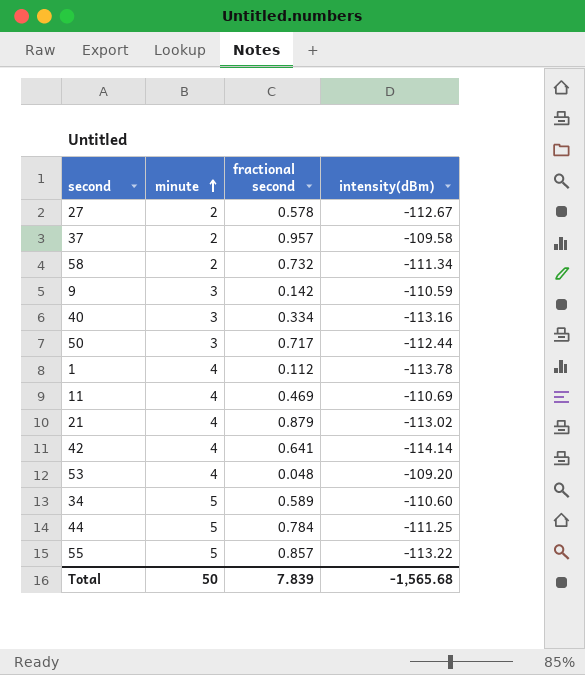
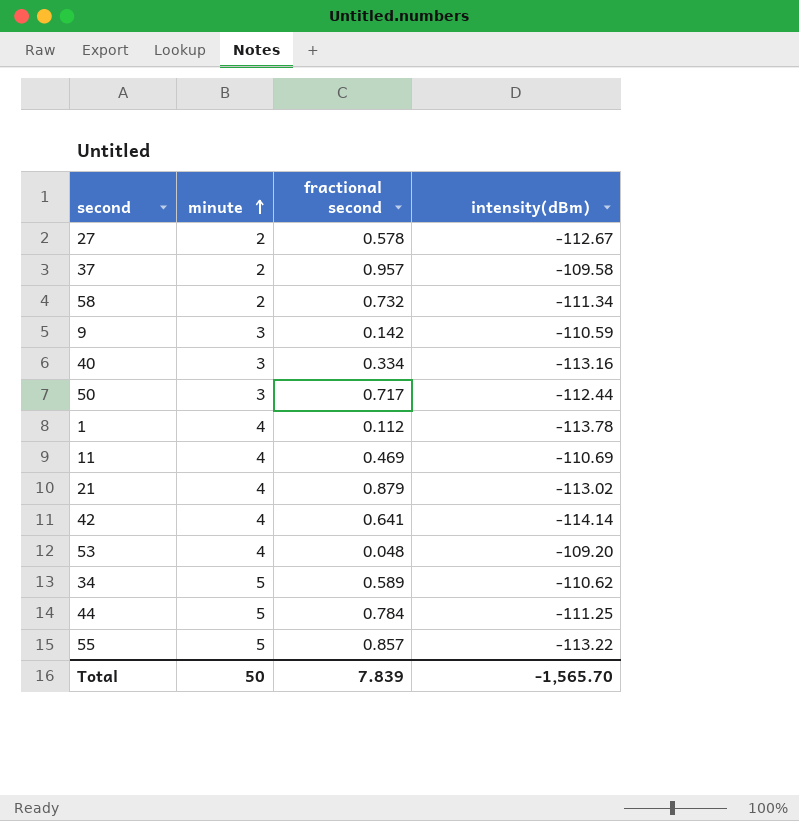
34 | intensity(dBm): -110.60 -> -110.62
Total | intensity(dBm): -1,565.68 -> -1,565.70

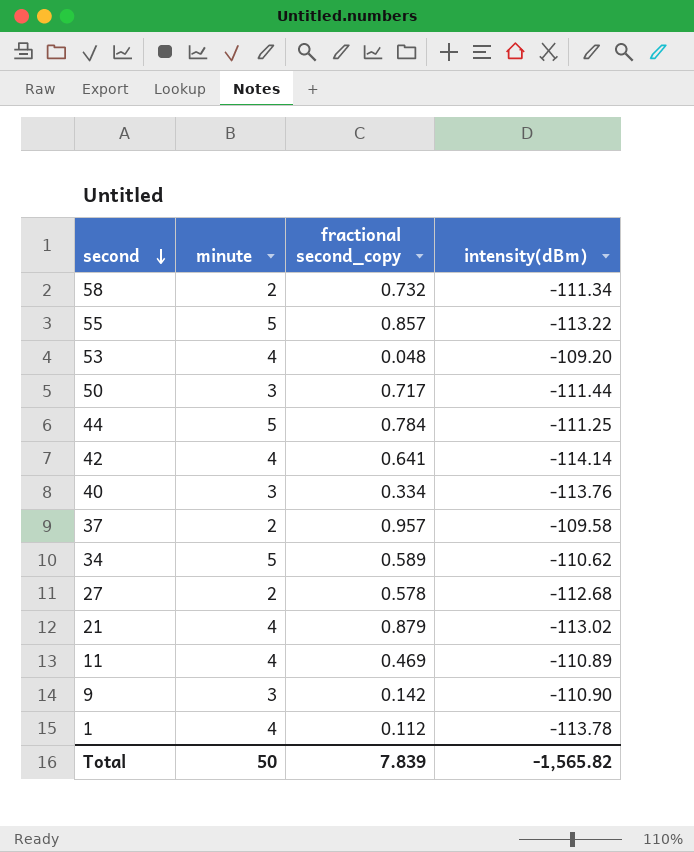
row order: minute ascending -> second descending
column name: fractional second -> fractional second_copy
50 | intensity(dBm): -112.44 -> -111.44
40 | intensity(dBm): -113.16 -> -113.76
27 | intensity(dBm): -112.67 -> -112.68
11 | intensity(dBm): -110.69 -> -110.89
9 | intensity(dBm): -110.59 -> -110.90
Total | intensity(dBm): -1,565.70 -> -1,565.82

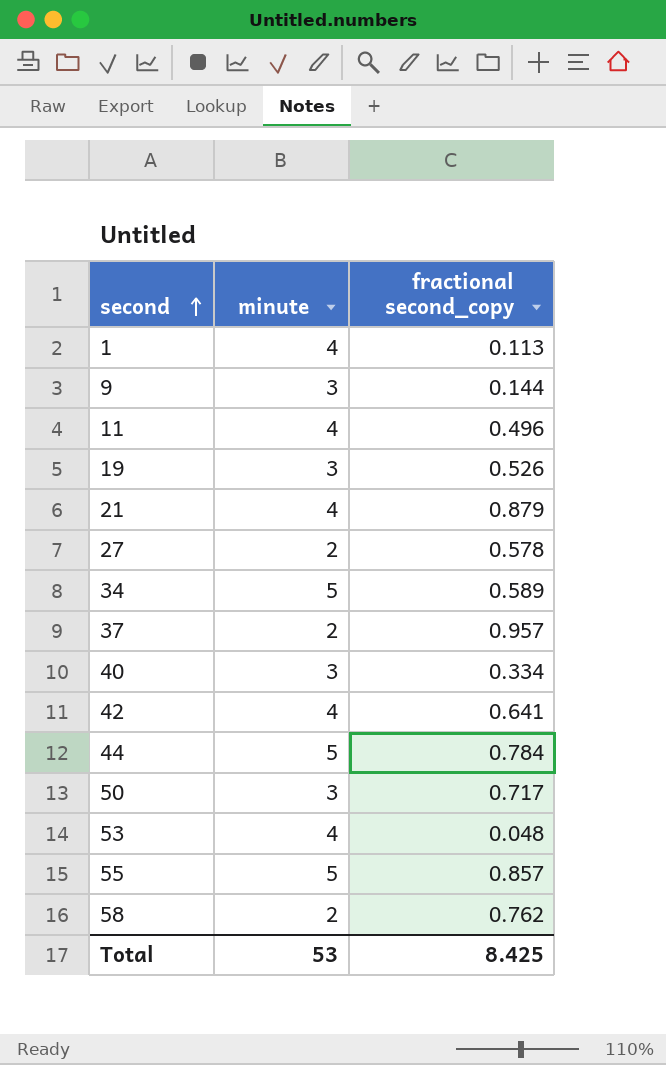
row order: second descending -> second ascending
column intensity(dBm) | position: 4 -> none
1 | fractional second_copy: 0.112 -> 0.113
9 | fractional second_copy: 0.142 -> 0.144
11 | fractional second_copy: 0.469 -> 0.496
row 19: none -> 3 | 0.526
58 | fractional second_copy: 0.732 -> 0.762
Total | minute: 50 -> 53
Total | fractional second_copy: 7.839 -> 8.425

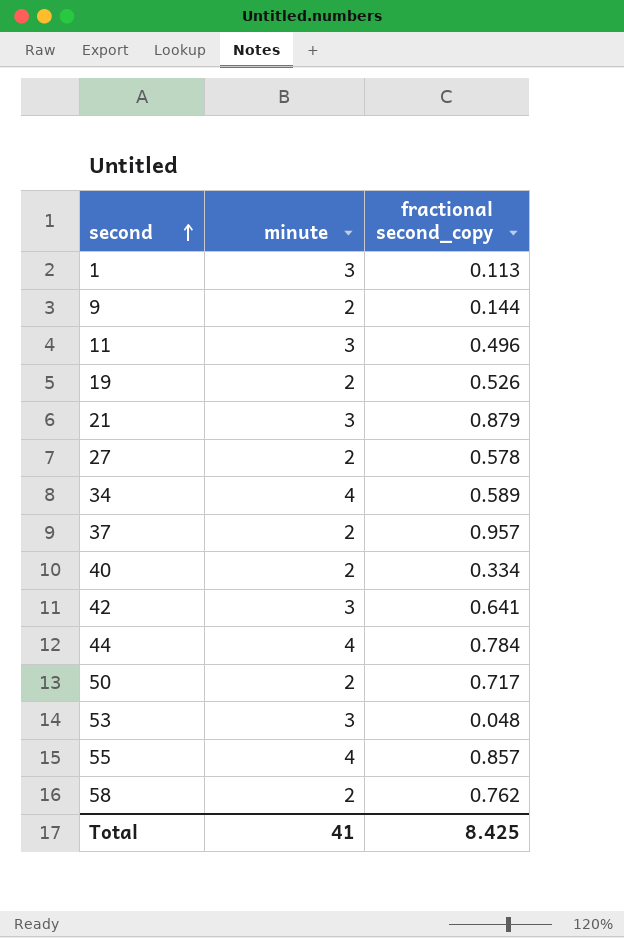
1 | minute: 4 -> 3
9 | minute: 3 -> 2
11 | minute: 4 -> 3
19 | minute: 3 -> 2
21 | minute: 4 -> 3
34 | minute: 5 -> 4
40 | minute: 3 -> 2
42 | minute: 4 -> 3
44 | minute: 5 -> 4
50 | minute: 3 -> 2
53 | minute: 4 -> 3
55 | minute: 5 -> 4
Total | minute: 53 -> 41

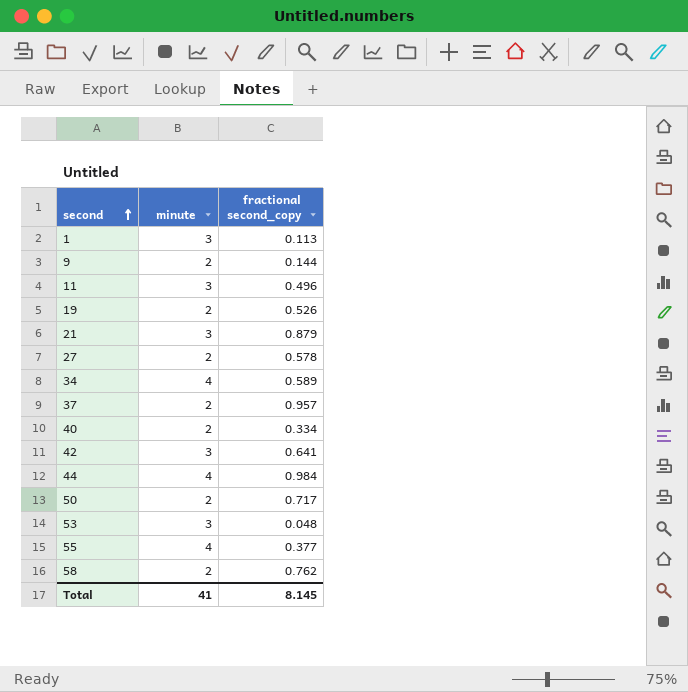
44 | fractional second_copy: 0.784 -> 0.984
55 | fractional second_copy: 0.857 -> 0.377
Total | fractional second_copy: 8.425 -> 8.145

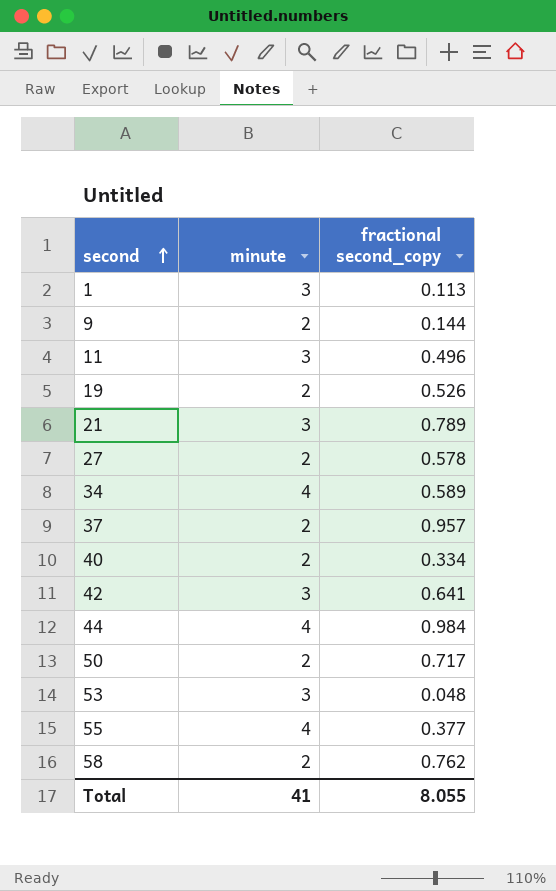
21 | fractional second_copy: 0.879 -> 0.789
Total | fractional second_copy: 8.145 -> 8.055

